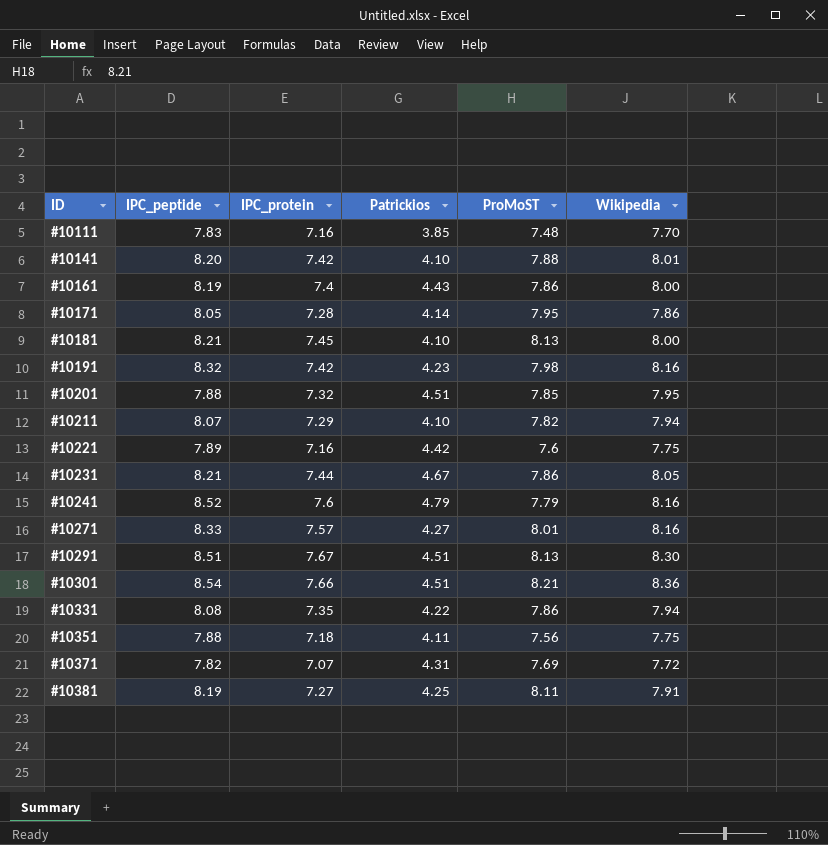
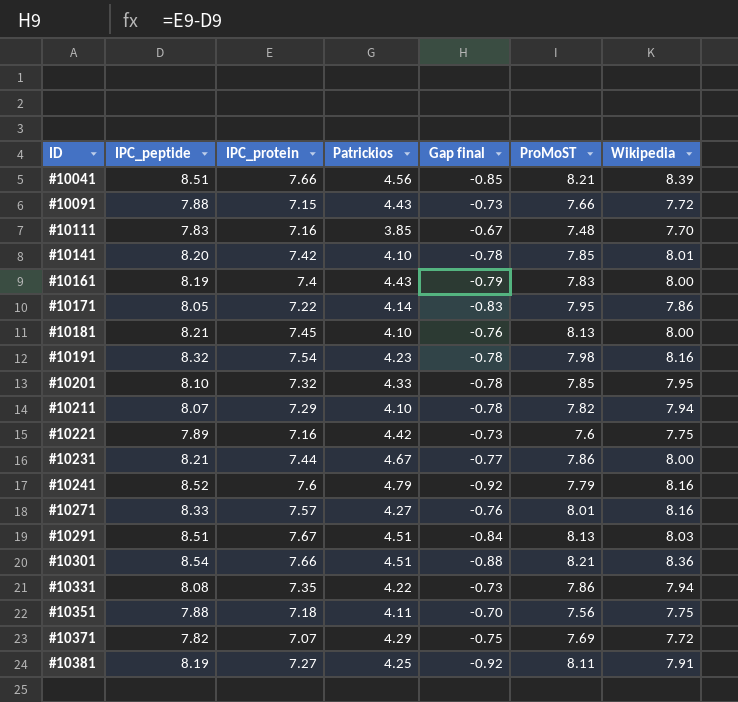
column Gap final | formula: none -> [IPC_protein] - [IPC_peptide]
row #10041: none -> 8.51 | 7.66 | 4.56 | -0.85 | 8.21 | 8.39
row #10091: none -> 7.88 | 7.15 | 4.43 | -0.73 | 7.66 | 7.72
#10141 | ProMoST: 7.88 -> 7.85
#10161 | ProMoST: 7.86 -> 7.83
#10171 | IPC_protein: 7.28 -> 7.22
#10191 | IPC_protein: 7.42 -> 7.54
#10201 | IPC_peptide: 7.88 -> 8.10
#10201 | Patrickios: 4.51 -> 4.33
#10231 | Wikipedia: 8.05 -> 8.00
#10291 | Wikipedia: 8.30 -> 8.03
#10371 | Patrickios: 4.31 -> 4.29

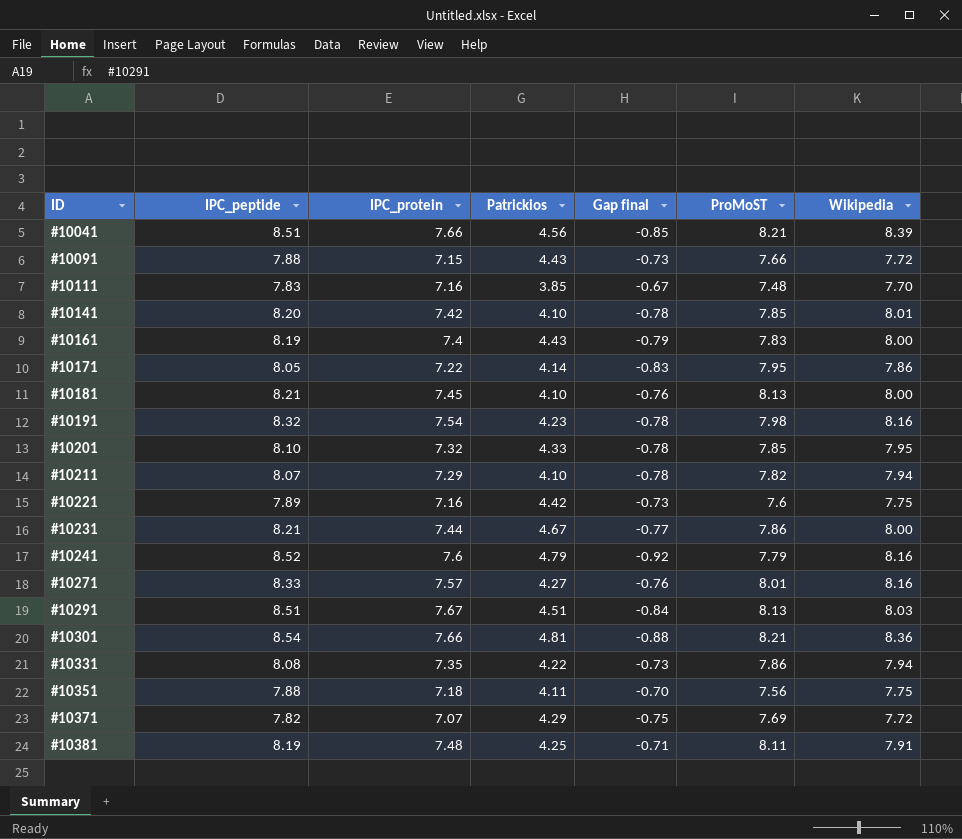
#10301 | Patrickios: 4.51 -> 4.81
#10381 | IPC_protein: 7.27 -> 7.48
#10381 | Gap final: -0.92 -> -0.71

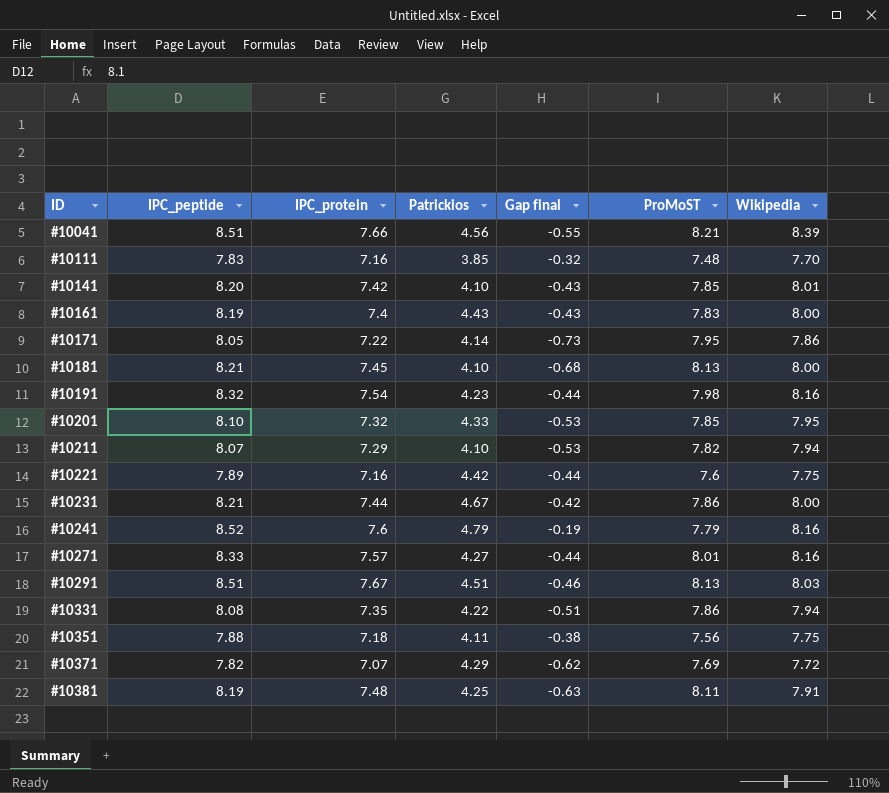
column Gap final | formula: [IPC_protein] - [IPC_peptide] -> [IPC_protein] - [ProMoST]
row #10091: 7.88 | 7.15 | 4.43 | -0.73 | 7.66 | 7.72 -> none
row #10301: 8.54 | 7.66 | 4.81 | -0.88 | 8.21 | 8.36 -> none

